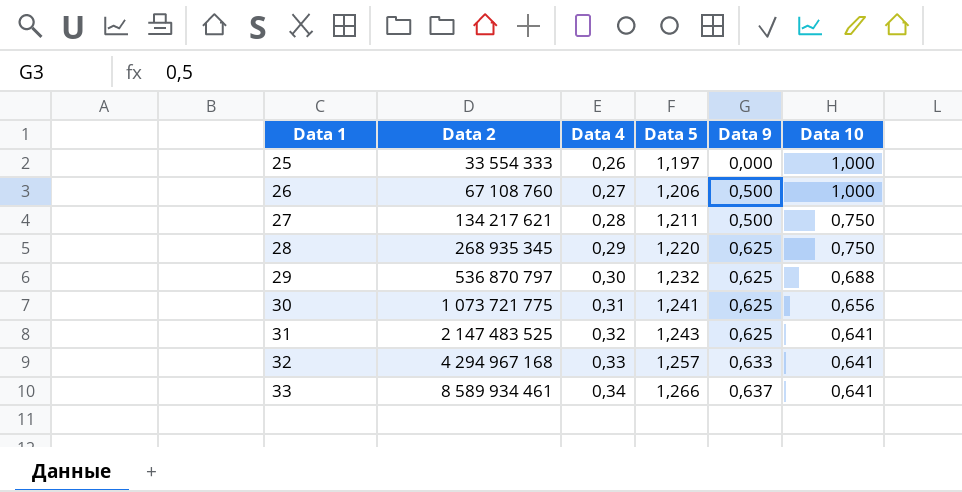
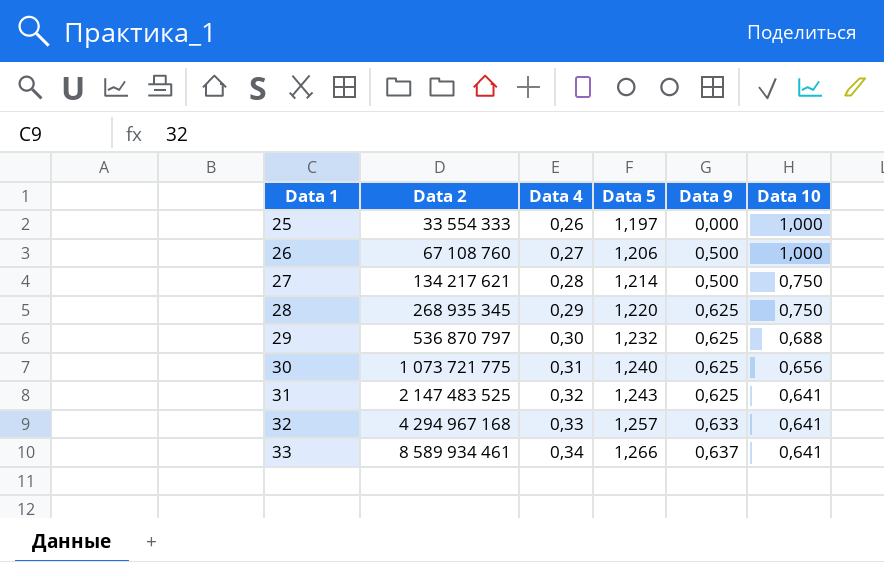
27 | Data 5: 1,211 -> 1,214
30 | Data 5: 1,241 -> 1,240

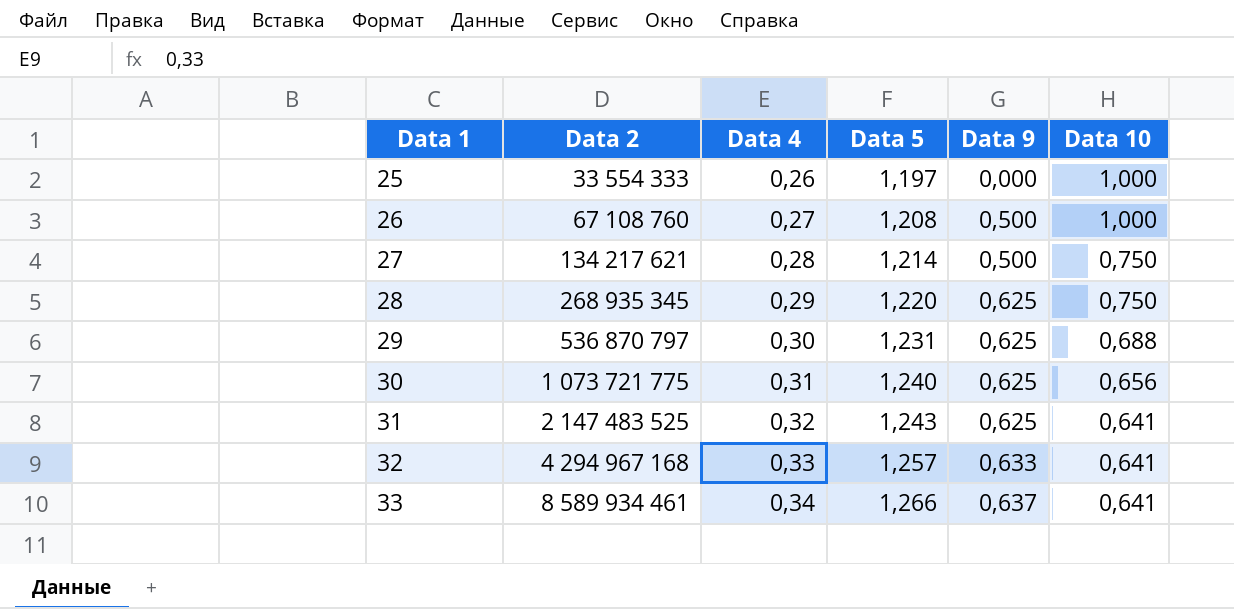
26 | Data 5: 1,206 -> 1,208
29 | Data 5: 1,232 -> 1,231

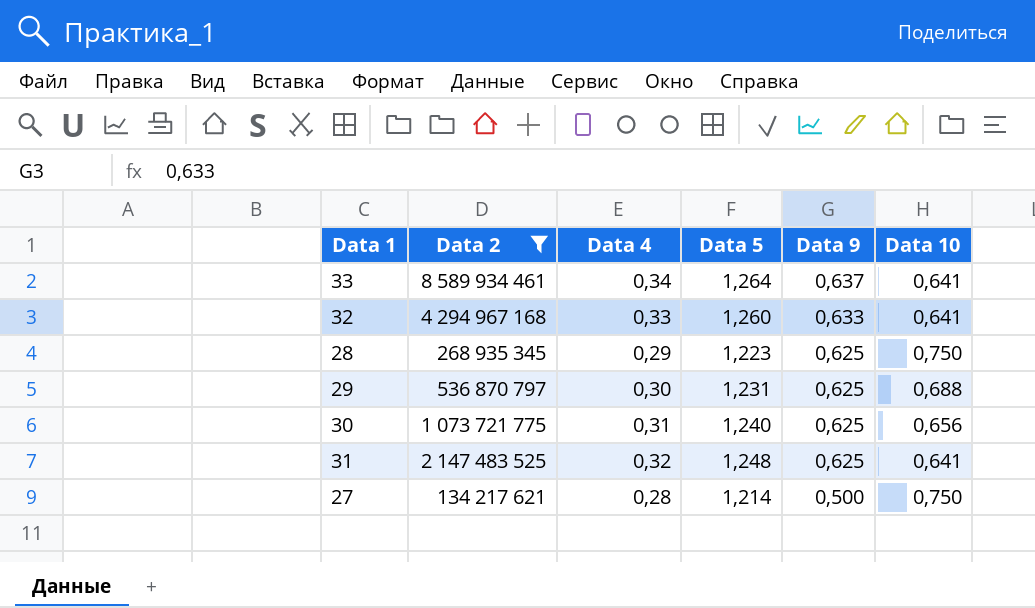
filter: none -> Data 2 >= 134 217 621
row order: Data 1 ascending -> Data 9 descending
33 | Data 5: 1,266 -> 1,264
32 | Data 5: 1,257 -> 1,260
28 | Data 5: 1,220 -> 1,223
31 | Data 5: 1,243 -> 1,248

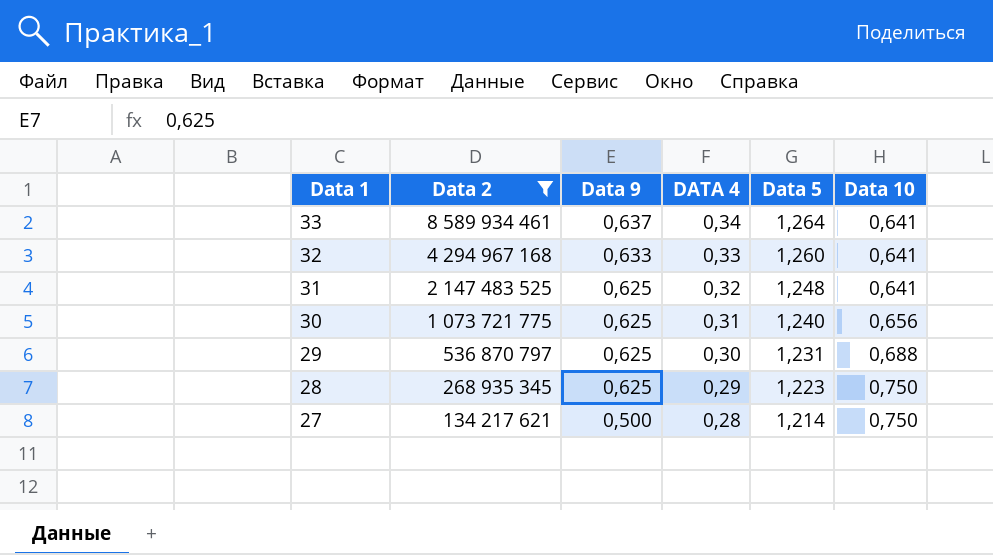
row order: Data 9 descending -> Data 1 descending
column Data 9 | position: 5 -> 3
column name: Data 4 -> DATA 4

